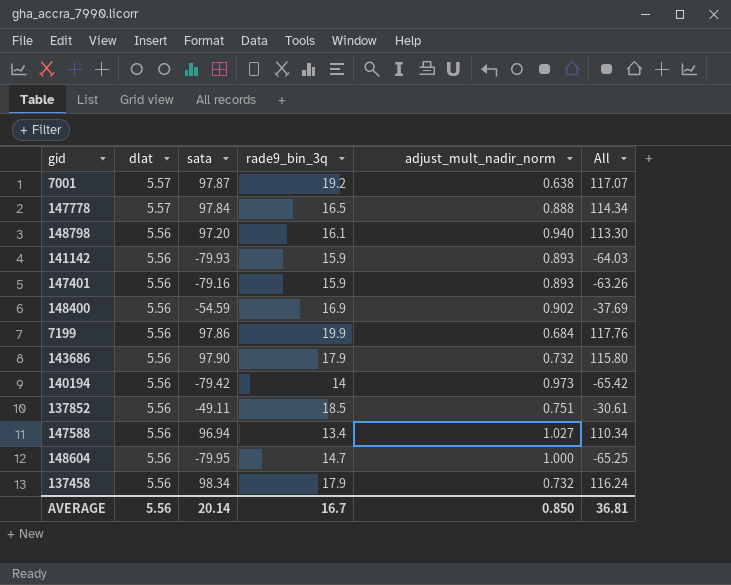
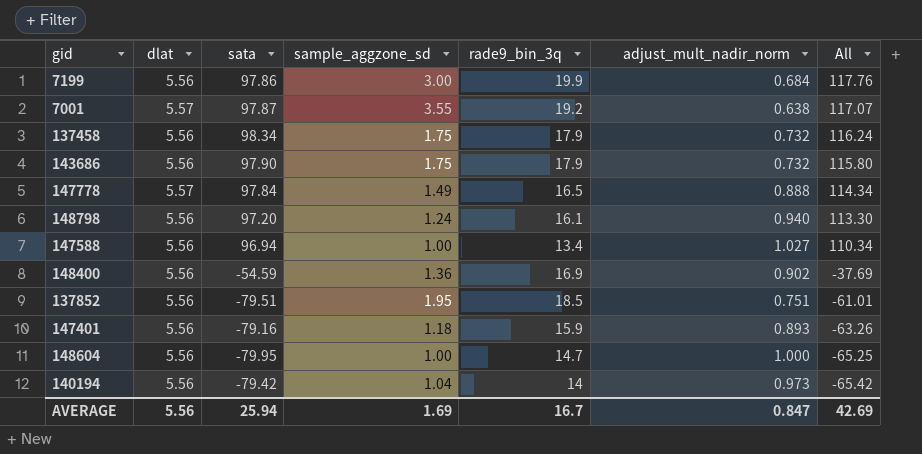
row order: dlat descending -> All descending
column sample_aggzone_sd | position: none -> 4
row 141142: 5.56 | -79.93 | 15.9 | 0.893 | -64.03 -> none
137852 | sata: -49.11 -> -79.51
137852 | All: -30.61 -> -61.01
AVERAGE | sata: 20.14 -> 25.94
AVERAGE | adjust_mult_nadir_norm: 0.850 -> 0.847
AVERAGE | All: 36.81 -> 42.69

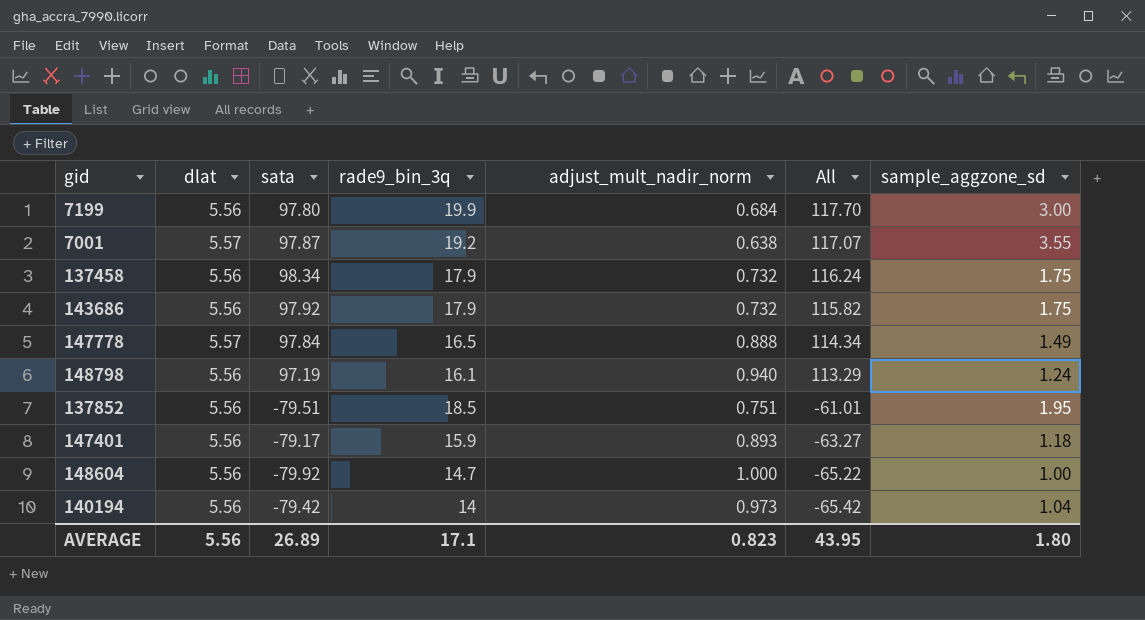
column sample_aggzone_sd | position: 4 -> 7
row 147588: 5.56 | 96.94 | 1.00 | 13.4 | 1.027 | 110.34 -> none
row 148400: 5.56 | -54.59 | 1.36 | 16.9 | 0.902 | -37.69 -> none
7199 | sata: 97.86 -> 97.80
7199 | All: 117.76 -> 117.70
143686 | sata: 97.90 -> 97.92
143686 | All: 115.80 -> 115.82
148798 | sata: 97.20 -> 97.19
148798 | All: 113.30 -> 113.29
147401 | sata: -79.16 -> -79.17
147401 | All: -63.26 -> -63.27
148604 | sata: -79.95 -> -79.92
148604 | All: -65.25 -> -65.22
AVERAGE | sata: 25.94 -> 26.89
AVERAGE | rade9_bin_3q: 16.7 -> 17.1
AVERAGE | adjust_mult_nadir_norm: 0.847 -> 0.823
AVERAGE | All: 42.69 -> 43.95
AVERAGE | sample_aggzone_sd: 1.69 -> 1.80

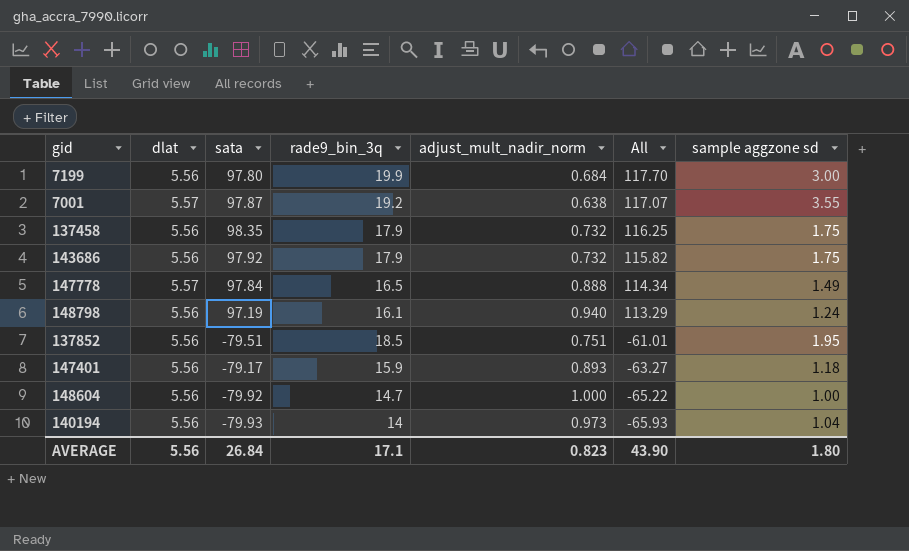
column name: sample_aggzone_sd -> sample aggzone sd
137458 | sata: 98.34 -> 98.35
137458 | All: 116.24 -> 116.25
140194 | sata: -79.42 -> -79.93
140194 | All: -65.42 -> -65.93
AVERAGE | sata: 26.89 -> 26.84
AVERAGE | All: 43.95 -> 43.90

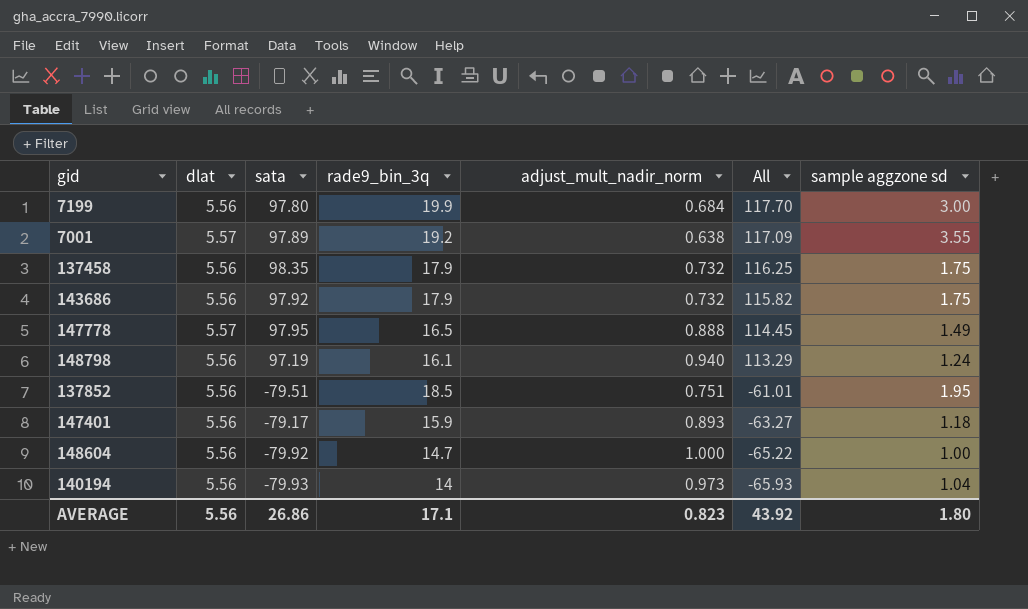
7001 | sata: 97.87 -> 97.89
7001 | All: 117.07 -> 117.09
147778 | sata: 97.84 -> 97.95
147778 | All: 114.34 -> 114.45
AVERAGE | sata: 26.84 -> 26.86
AVERAGE | All: 43.90 -> 43.92

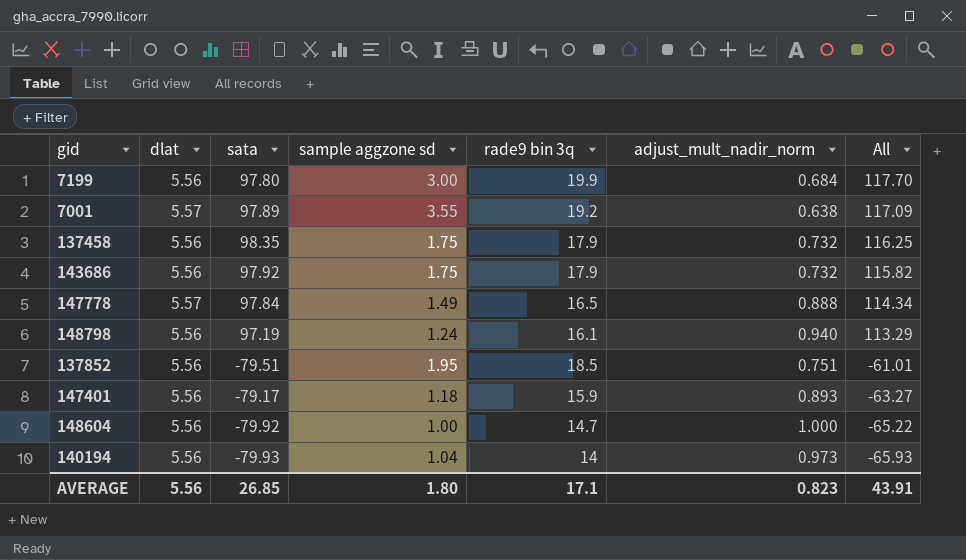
column sample aggzone sd | position: 7 -> 4
column name: rade9_bin_3q -> rade9 bin 3q
147778 | sata: 97.95 -> 97.84
147778 | All: 114.45 -> 114.34
AVERAGE | sata: 26.86 -> 26.85
AVERAGE | All: 43.92 -> 43.91

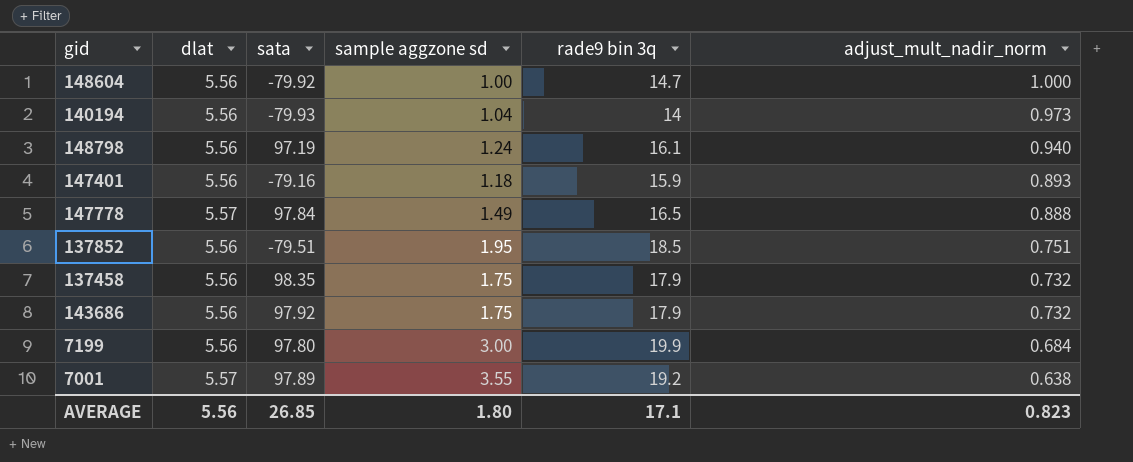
row order: All descending -> adjust_mult_nadir_norm descending
column All | formula: [sata] + [rade9 bin 3q] -> none
147401 | sata: -79.17 -> -79.16

